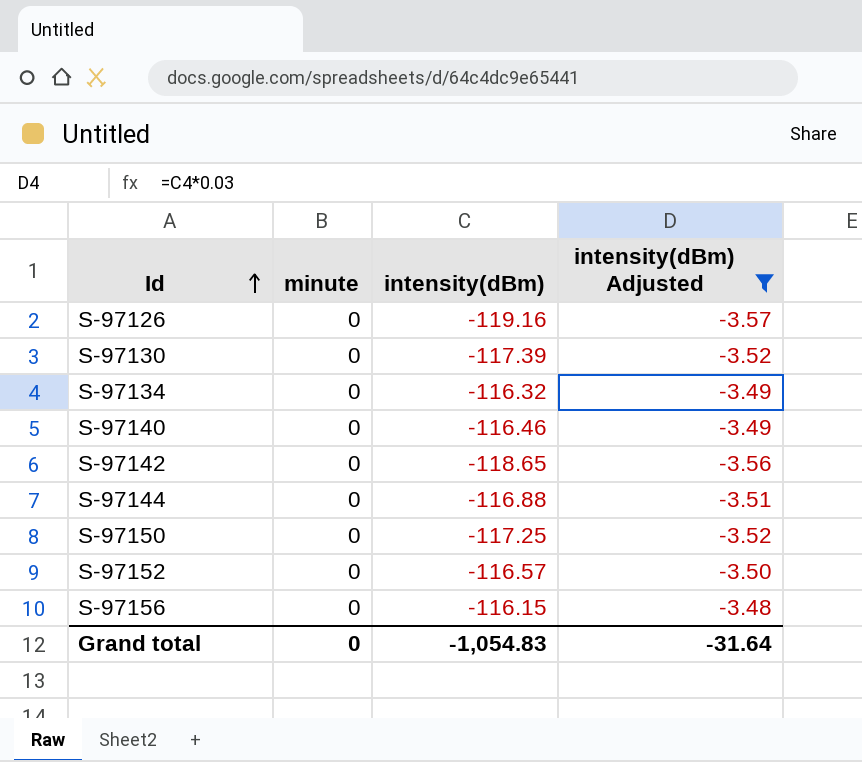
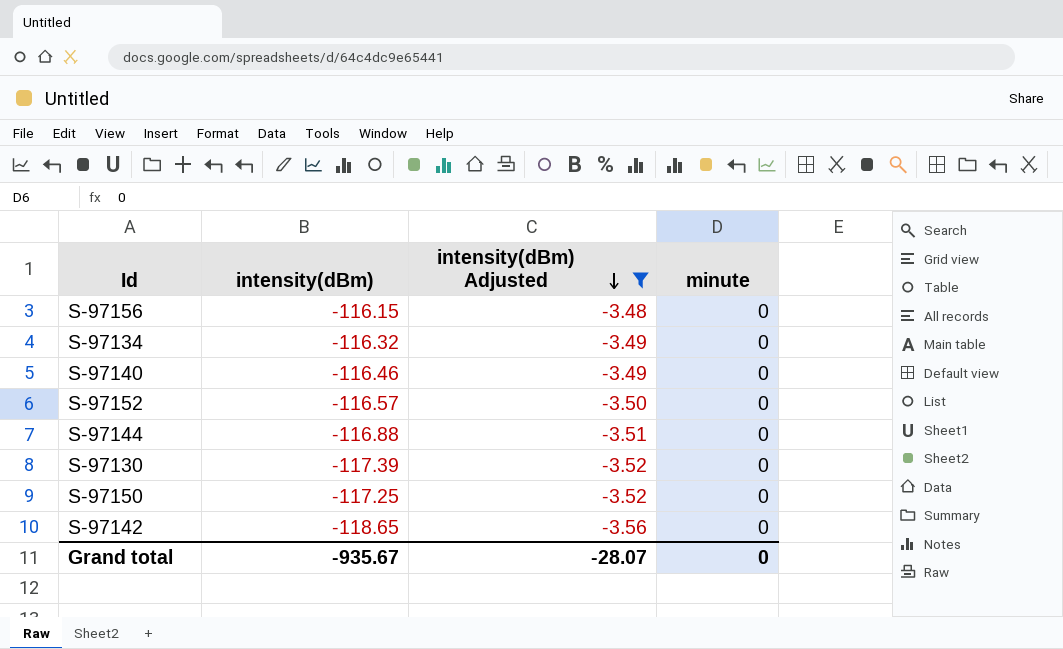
row order: Id ascending -> intensity(dBm) Adjusted descending
column minute | position: 2 -> 4
row S-97126: 0 | -119.16 | -3.57 -> none
Grand total | intensity(dBm): -1,054.83 -> -935.67
Grand total | intensity(dBm) Adjusted: -31.64 -> -28.07

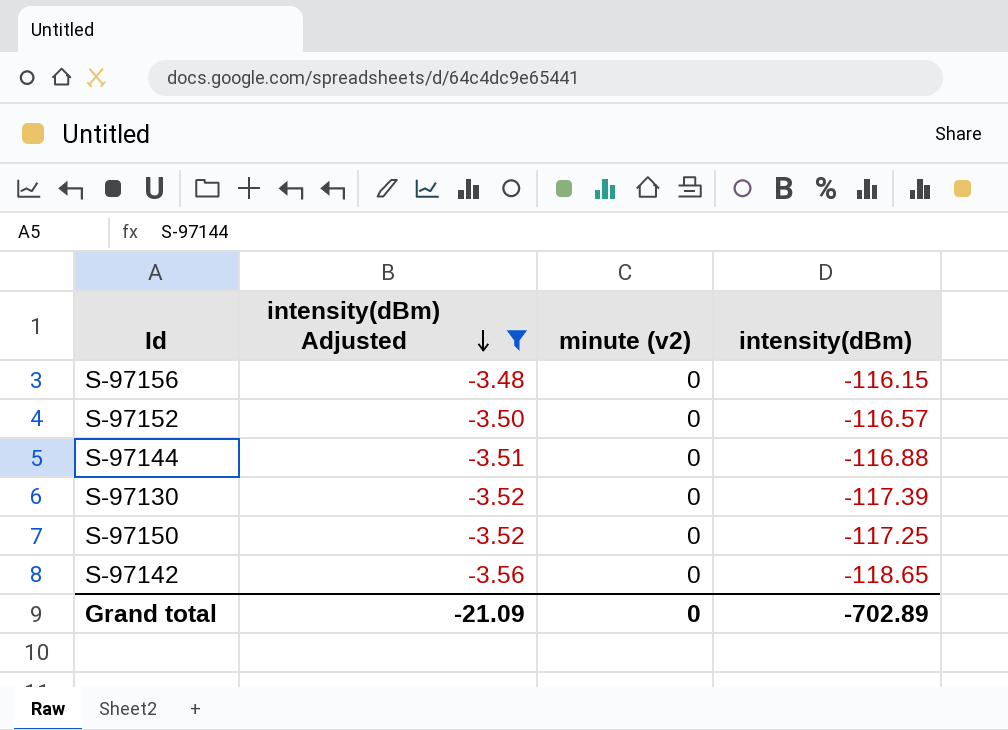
column name: minute -> minute (v2)
column intensity(dBm) | position: 2 -> 4
row S-97134: -116.32 | -3.49 | 0 -> none
row S-97140: -116.46 | -3.49 | 0 -> none
Grand total | intensity(dBm) Adjusted: -28.07 -> -21.09
Grand total | intensity(dBm): -935.67 -> -702.89

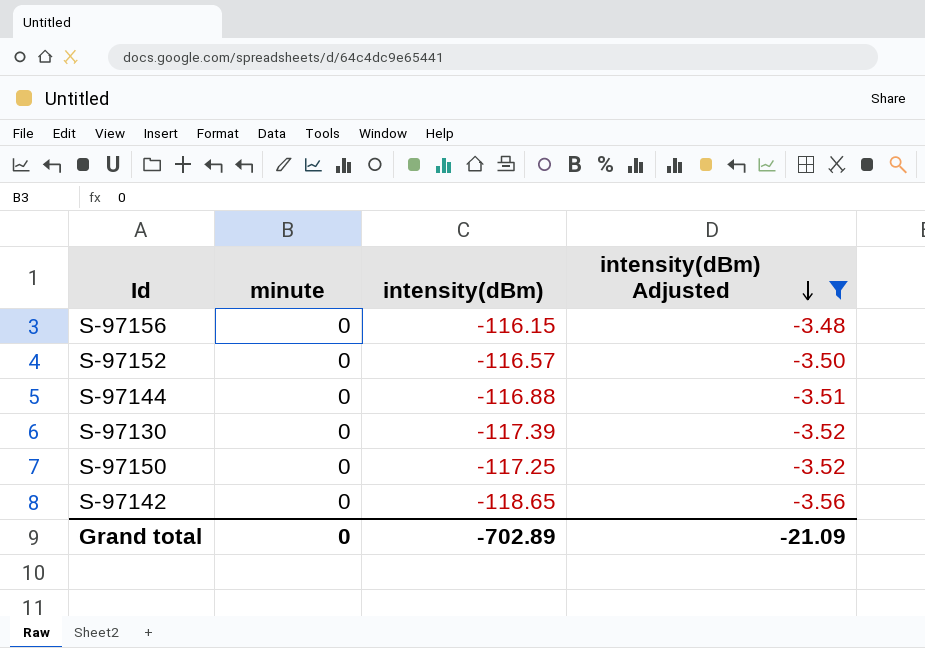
column name: minute (v2) -> minute
column intensity(dBm) Adjusted | position: 2 -> 4

